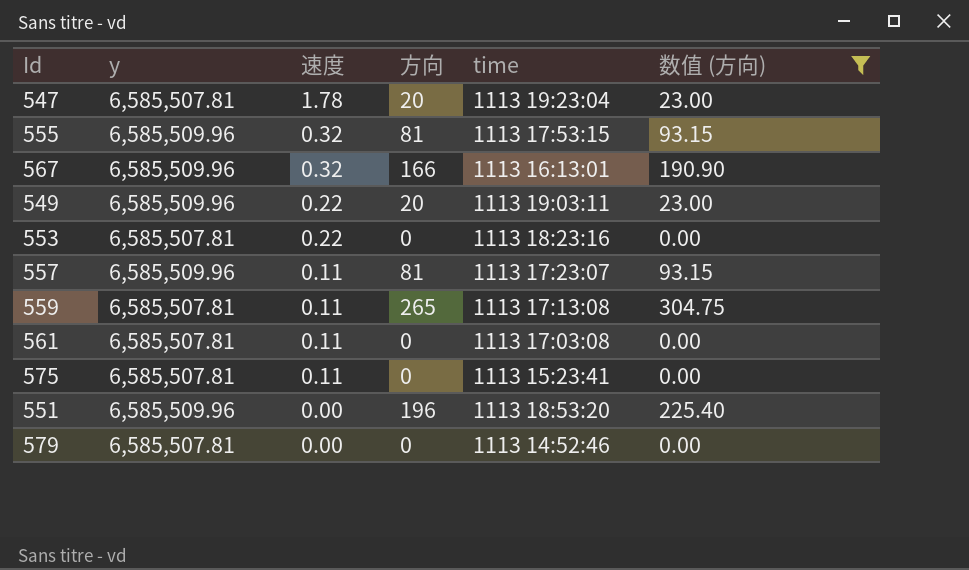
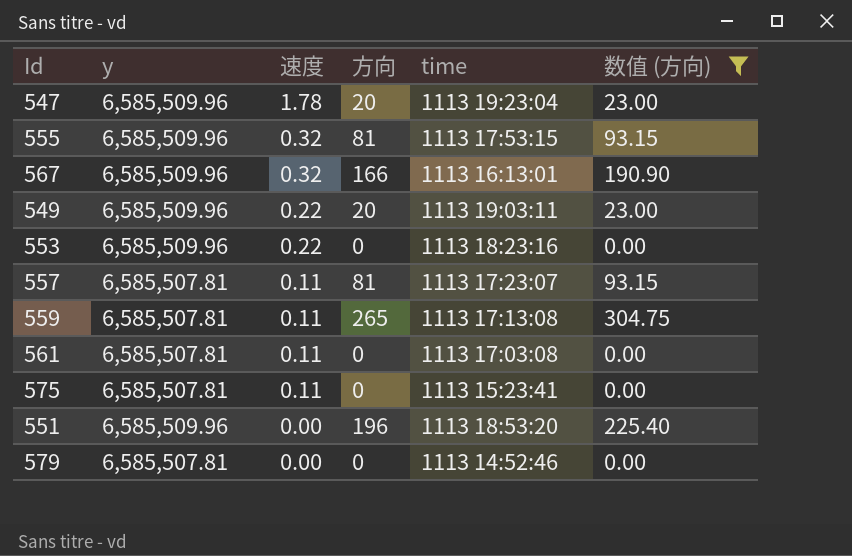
547 | y: 6,585,507.81 -> 6,585,509.96
553 | y: 6,585,507.81 -> 6,585,509.96
557 | y: 6,585,509.96 -> 6,585,507.81

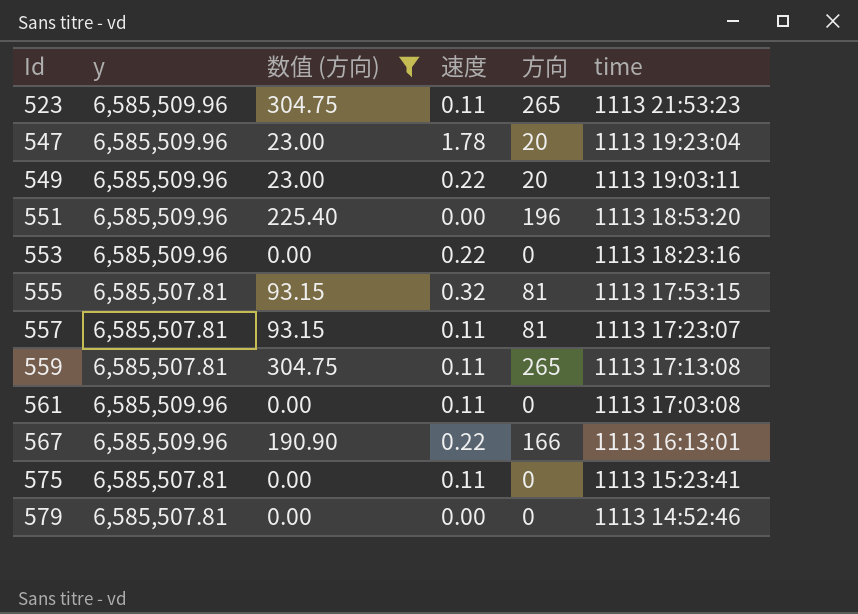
row order: 速度 descending -> Id ascending
column 数值 (方向) | position: 6 -> 3
row 523: none -> 6,585,509.96 | 304.75 | 0.11 | 265 | 1113 21:53:23
555 | y: 6,585,509.96 -> 6,585,507.81
561 | y: 6,585,507.81 -> 6,585,509.96
567 | 速度: 0.32 -> 0.22

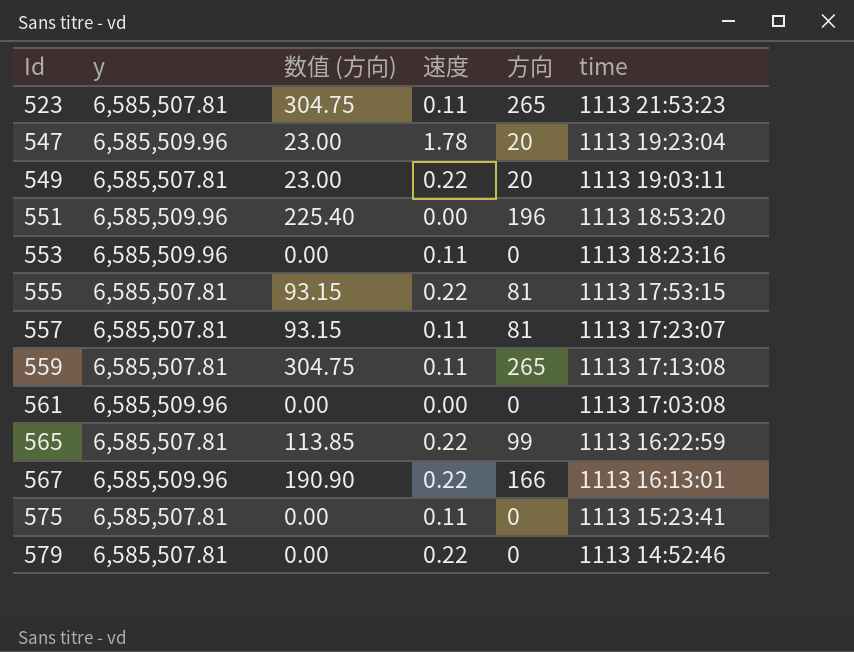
filter: 数值 (方向) != 113.85 -> none
523 | y: 6,585,509.96 -> 6,585,507.81
549 | y: 6,585,509.96 -> 6,585,507.81
553 | 速度: 0.22 -> 0.11
555 | 速度: 0.32 -> 0.22
561 | 速度: 0.11 -> 0.00
579 | 速度: 0.00 -> 0.22

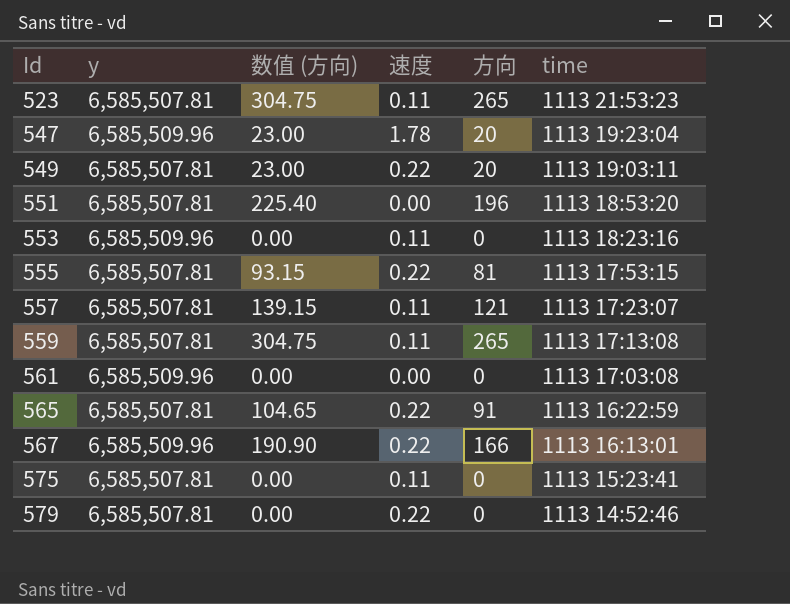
551 | y: 6,585,509.96 -> 6,585,507.81
557 | 数值 (方向): 93.15 -> 139.15
557 | 方向: 81 -> 121
565 | 数值 (方向): 113.85 -> 104.65
565 | 方向: 99 -> 91

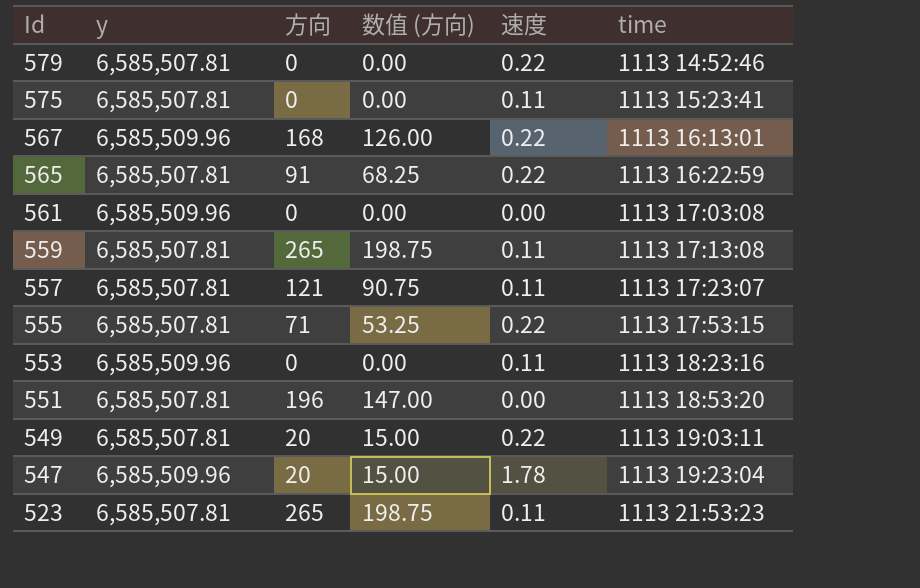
row order: Id ascending -> Id descending
column 方向 | position: 5 -> 3
column 数值 (方向) | formula: [方向] * 1.15 -> [方向] * 0.75
567 | 方向: 166 -> 168
555 | 方向: 81 -> 71

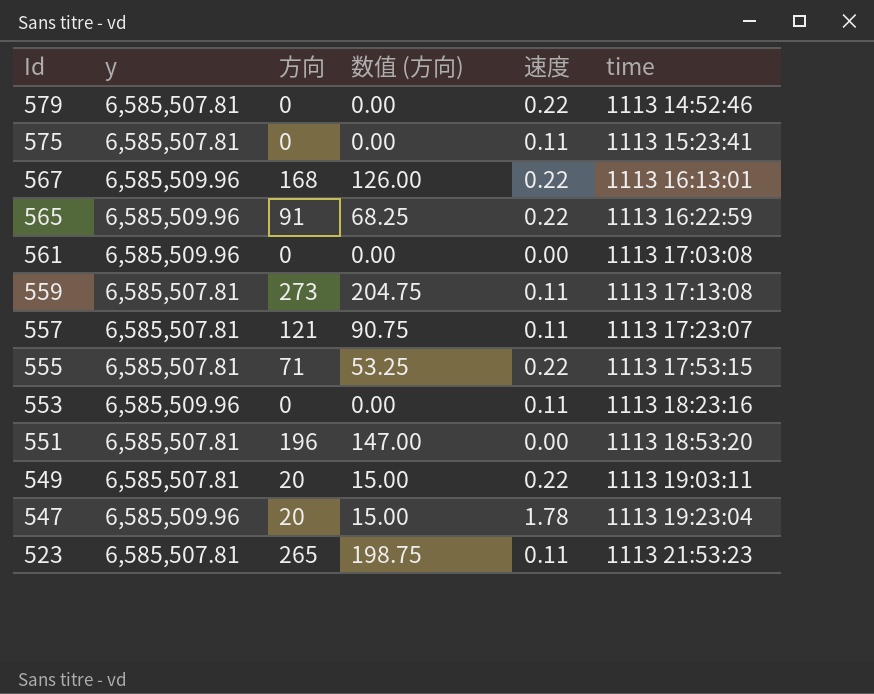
565 | y: 6,585,507.81 -> 6,585,509.96
559 | 方向: 265 -> 273
559 | 数值 (方向): 198.75 -> 204.75

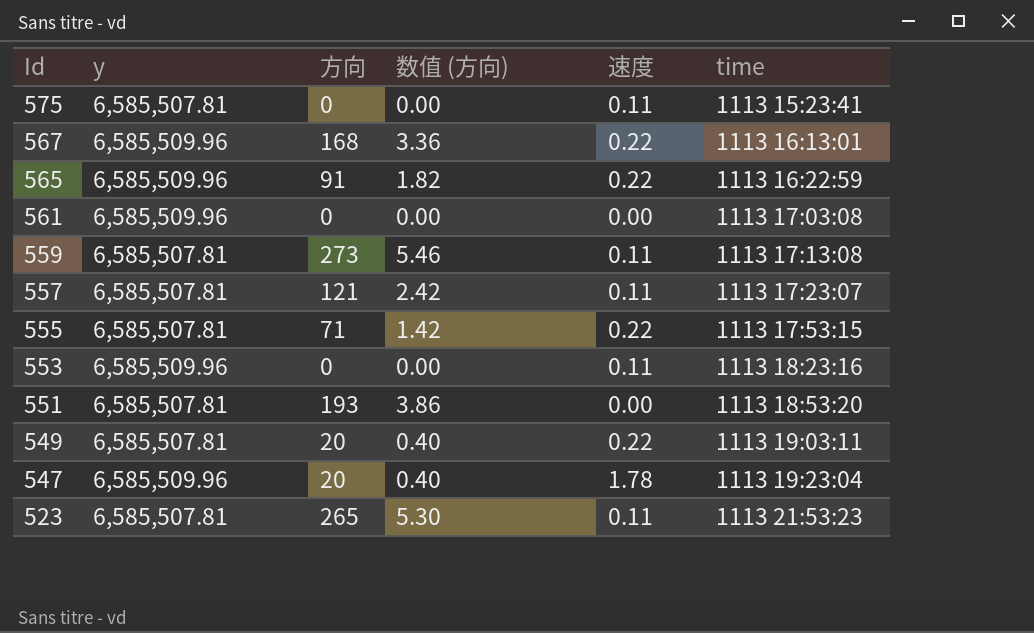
column 数值 (方向) | formula: [方向] * 0.75 -> [方向] * 0.02
row 579: 6,585,507.81 | 0 | 0.00 | 0.22 | 1113 14:52:46 -> none
551 | 方向: 196 -> 193

